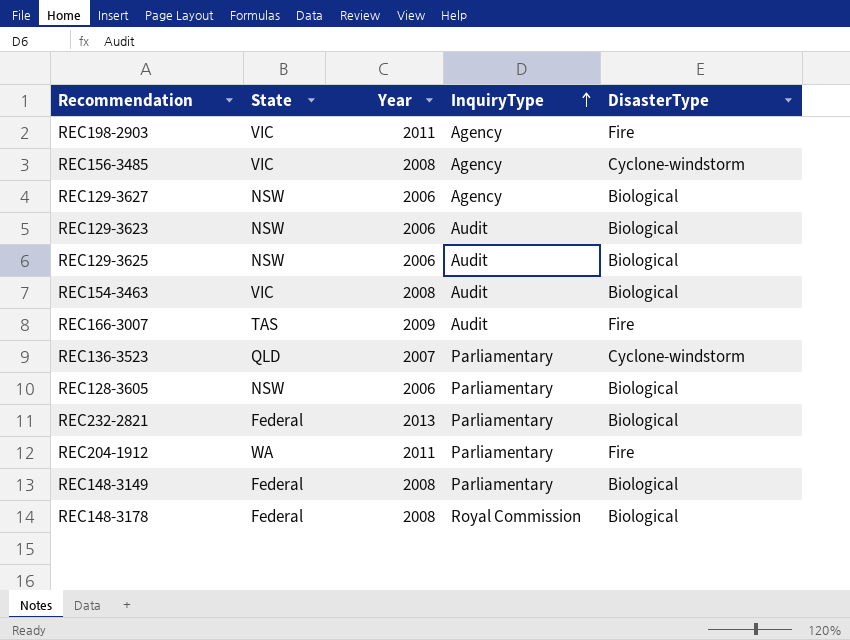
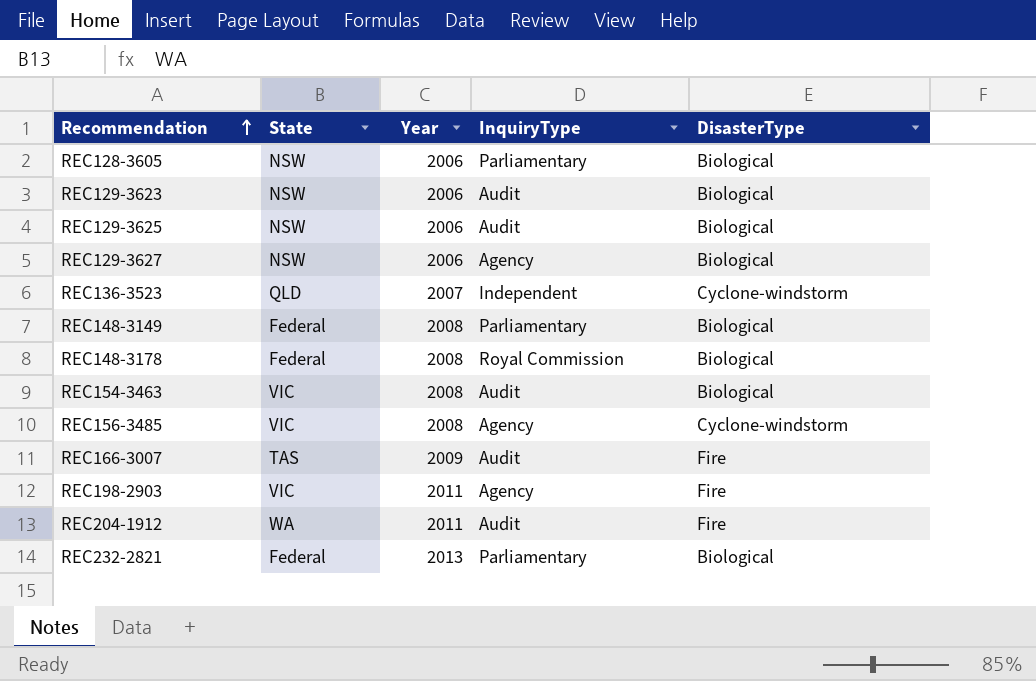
row order: InquiryType ascending -> Recommendation ascending
REC136-3523 | InquiryType: Parliamentary -> Independent
REC204-1912 | InquiryType: Parliamentary -> Audit

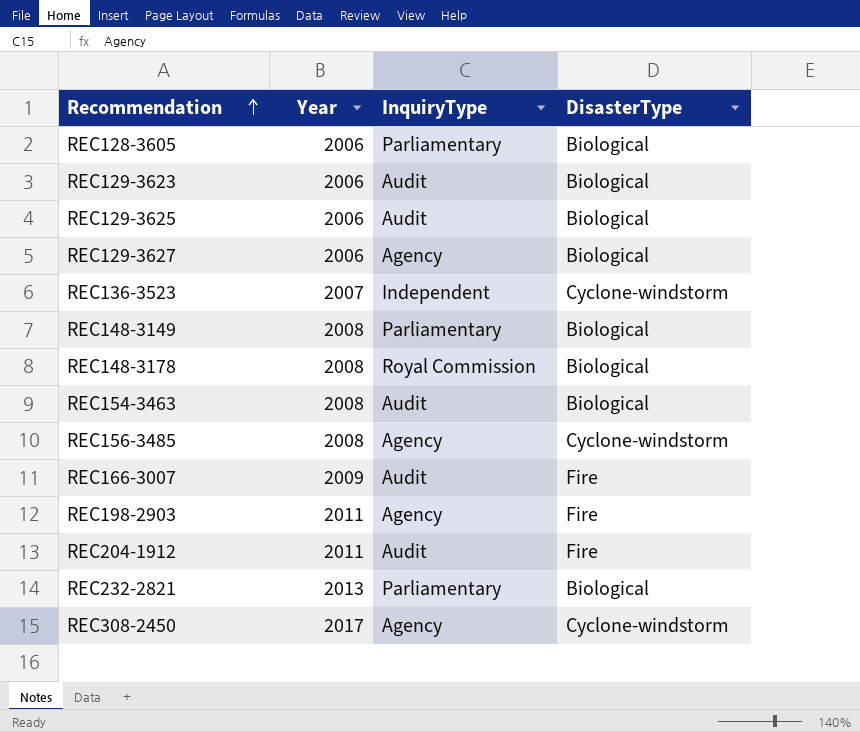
column State | position: 2 -> none
row REC308-2450: none -> 2017 | Agency | Cyclone-windstorm

